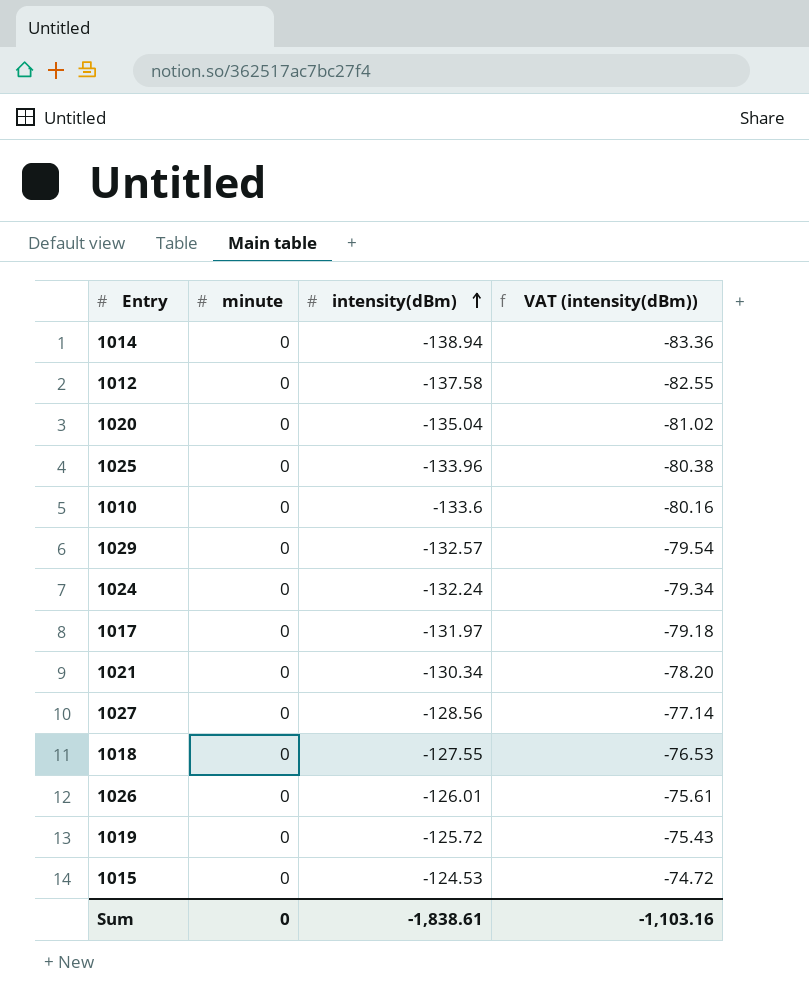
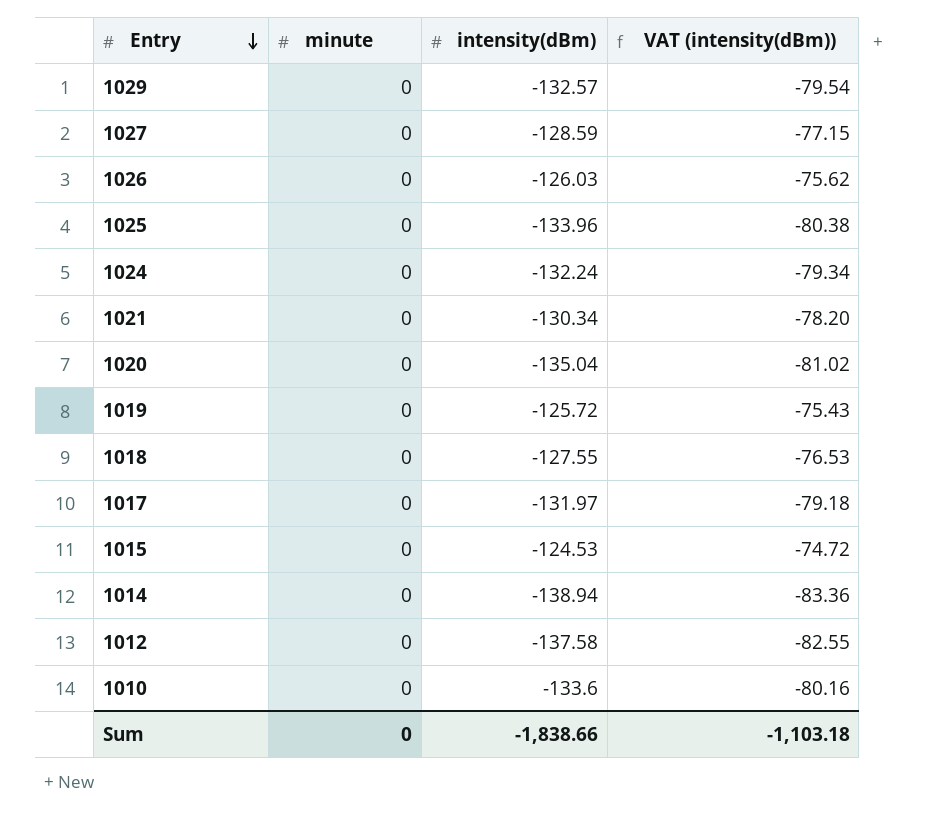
row order: intensity(dBm) ascending -> Entry descending
1027 | intensity(dBm): -128.56 -> -128.59
1027 | VAT (intensity(dBm)): -77.14 -> -77.15
1026 | intensity(dBm): -126.01 -> -126.03
1026 | VAT (intensity(dBm)): -75.61 -> -75.62
Sum | intensity(dBm): -1,838.61 -> -1,838.66
Sum | VAT (intensity(dBm)): -1,103.16 -> -1,103.18

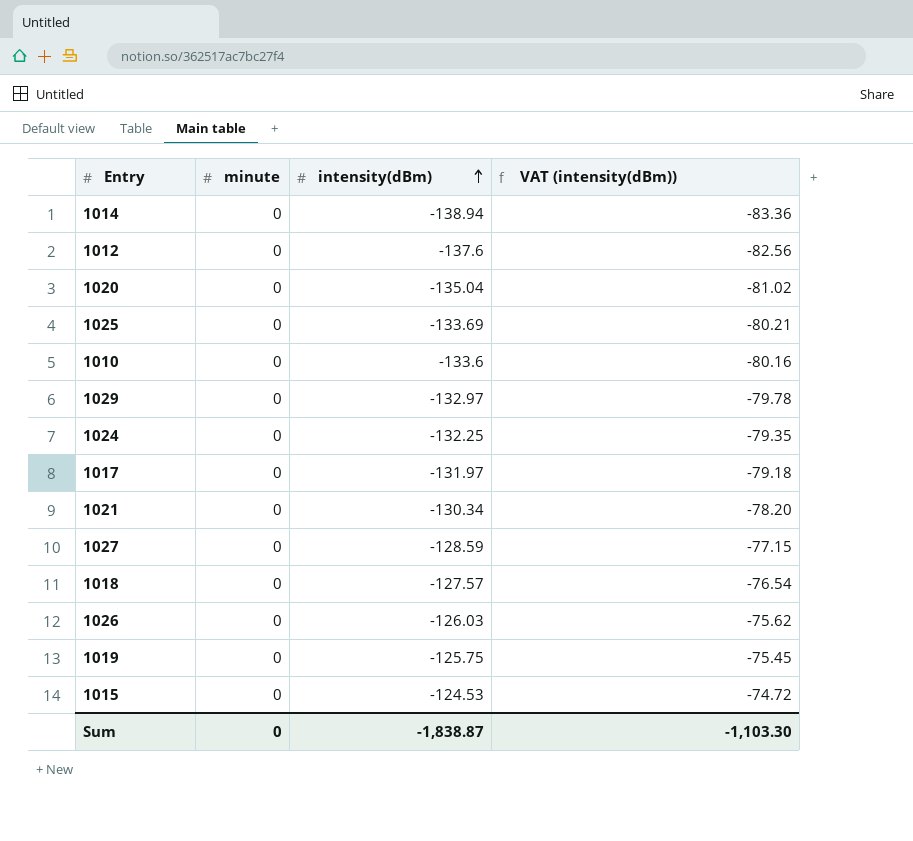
row order: Entry descending -> intensity(dBm) ascending
1012 | intensity(dBm): -137.58 -> -137.6
1012 | VAT (intensity(dBm)): -82.55 -> -82.56
1025 | intensity(dBm): -133.96 -> -133.69
1025 | VAT (intensity(dBm)): -80.38 -> -80.21
1029 | intensity(dBm): -132.57 -> -132.97
1029 | VAT (intensity(dBm)): -79.54 -> -79.78
1024 | intensity(dBm): -132.24 -> -132.25
1024 | VAT (intensity(dBm)): -79.34 -> -79.35
1018 | intensity(dBm): -127.55 -> -127.57
1018 | VAT (intensity(dBm)): -76.53 -> -76.54
1019 | intensity(dBm): -125.72 -> -125.75
1019 | VAT (intensity(dBm)): -75.43 -> -75.45
Sum | intensity(dBm): -1,838.66 -> -1,838.87
Sum | VAT (intensity(dBm)): -1,103.18 -> -1,103.30

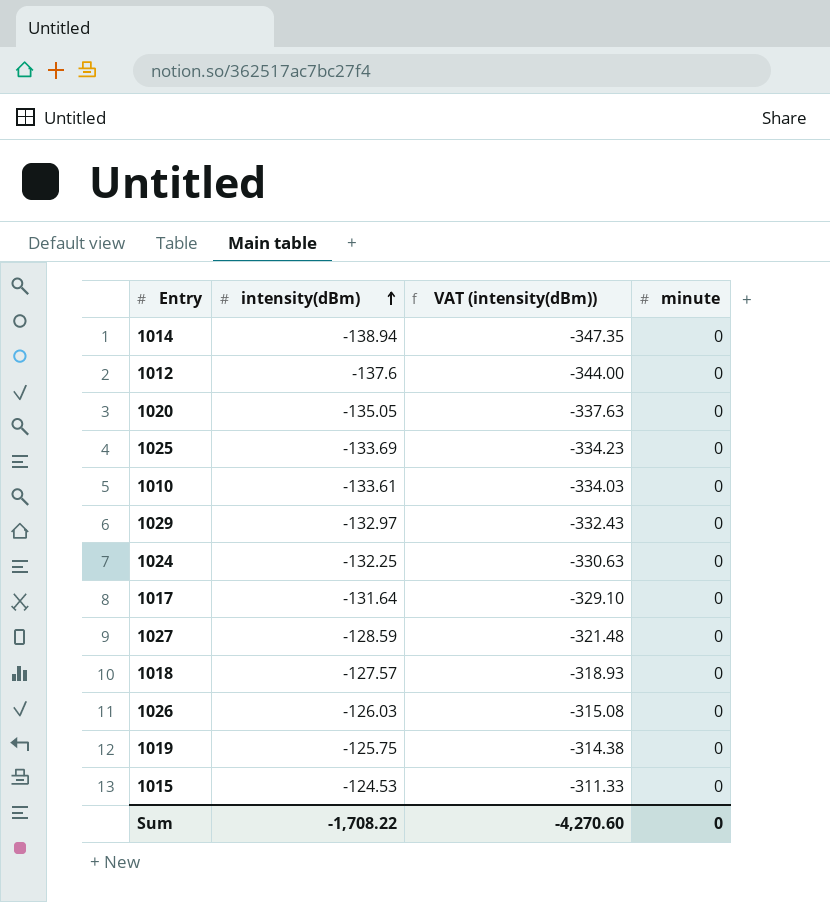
column VAT (intensity(dBm)) | formula: [intensity(dBm)] * 0.6 -> [intensity(dBm)] * 2.5
column minute | position: 2 -> 4
row 1021: 0 | -130.34 | -78.20 -> none
1020 | intensity(dBm): -135.04 -> -135.05
1010 | intensity(dBm): -133.6 -> -133.61
1017 | intensity(dBm): -131.97 -> -131.64
Sum | intensity(dBm): -1,838.87 -> -1,708.22
Sum | VAT (intensity(dBm)): -1,103.30 -> -4,270.60

